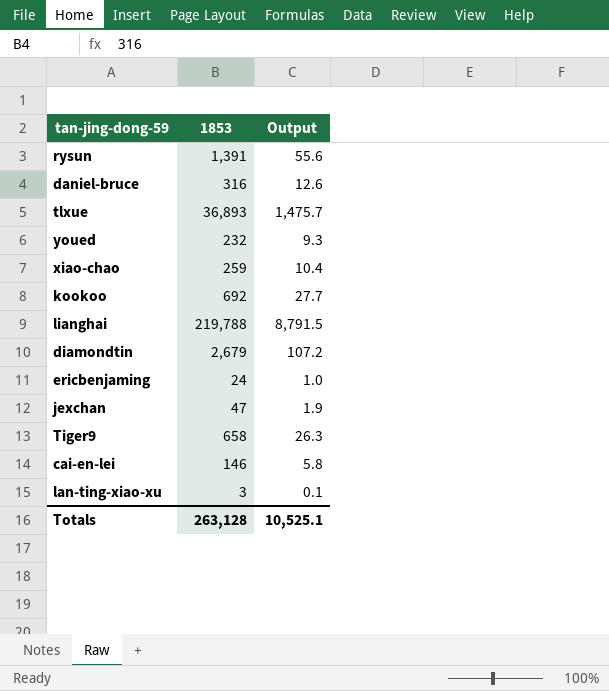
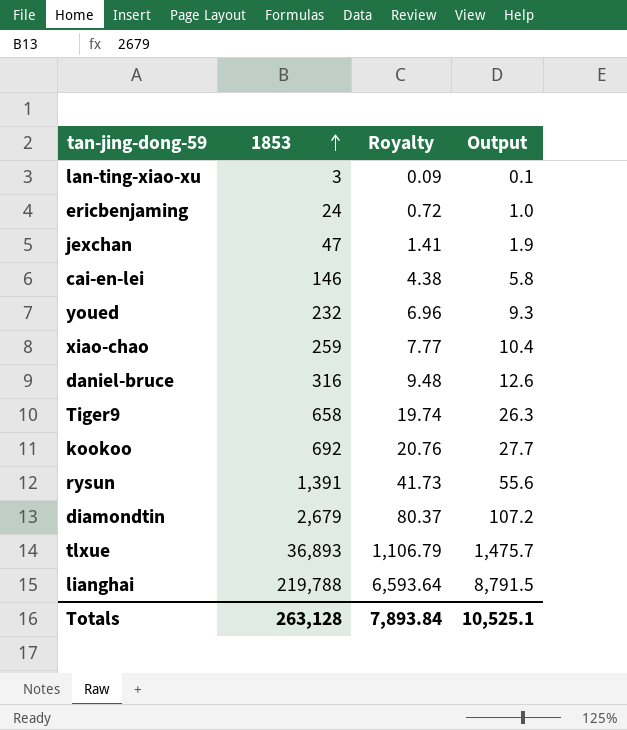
row order: none -> 1853 ascending
column Royalty | formula: none -> [1853] * 0.03

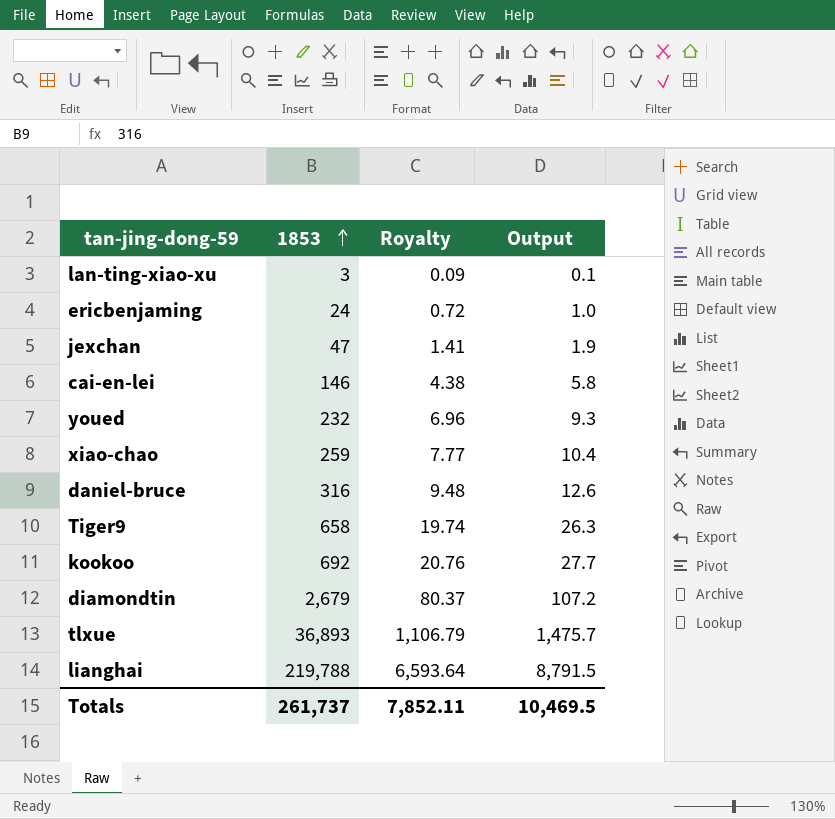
row rysun: 1,391 | 41.73 | 55.6 -> none
Totals | 1853: 263,128 -> 261,737
Totals | Royalty: 7,893.84 -> 7,852.11
Totals | Output: 10,525.1 -> 10,469.5

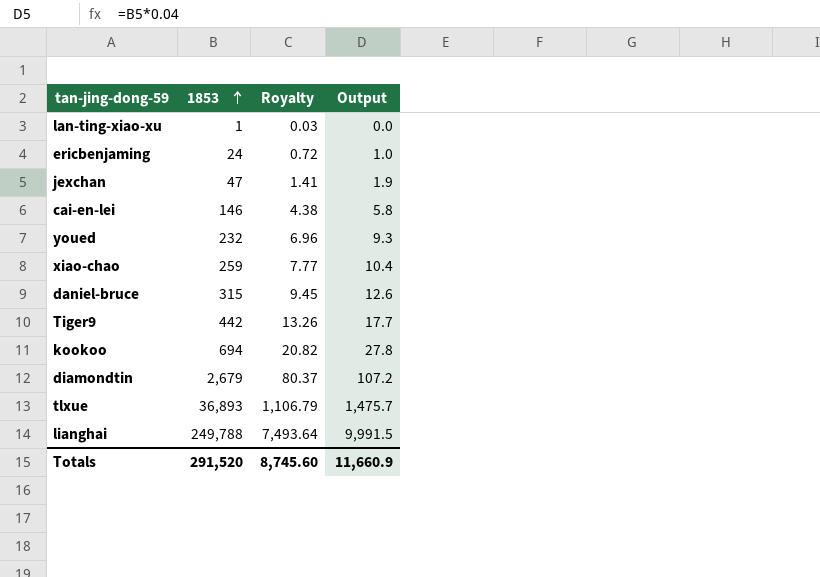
lan-ting-xiao-xu | 1853: 3 -> 1
lan-ting-xiao-xu | Royalty: 0.09 -> 0.03
lan-ting-xiao-xu | Output: 0.1 -> 0.0
daniel-bruce | 1853: 316 -> 315
daniel-bruce | Royalty: 9.48 -> 9.45
Tiger9 | 1853: 658 -> 442
Tiger9 | Royalty: 19.74 -> 13.26
Tiger9 | Output: 26.3 -> 17.7
kookoo | 1853: 692 -> 694
kookoo | Royalty: 20.76 -> 20.82
kookoo | Output: 27.7 -> 27.8
lianghai | 1853: 219,788 -> 249,788
lianghai | Royalty: 6,593.64 -> 7,493.64
lianghai | Output: 8,791.5 -> 9,991.5
Totals | 1853: 261,737 -> 291,520
Totals | Royalty: 7,852.11 -> 8,745.60
Totals | Output: 10,469.5 -> 11,660.9

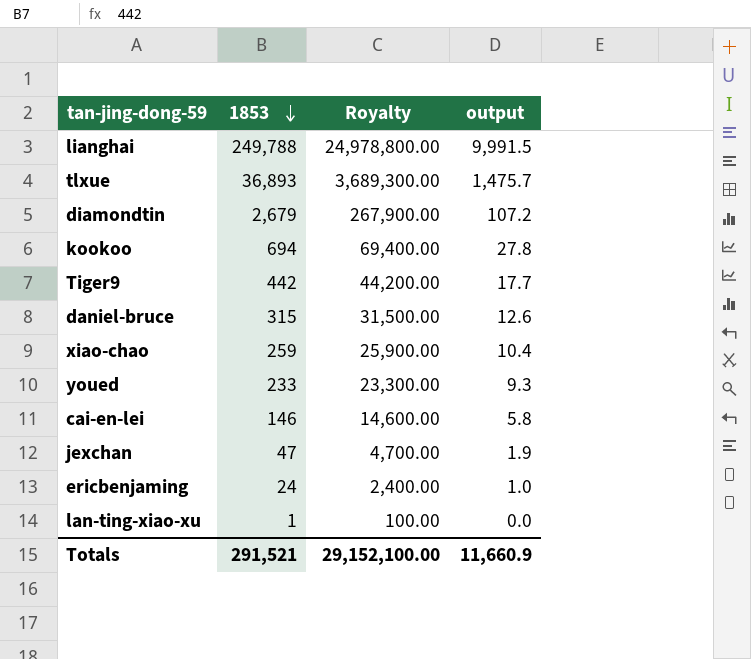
row order: 1853 ascending -> 1853 descending
column Royalty | formula: [1853] * 0.03 -> [1853] * 100
column name: Output -> output
youed | 1853: 232 -> 233
Totals | 1853: 291,520 -> 291,521
Totals | Royalty: 8,745.60 -> 29,152,100.00

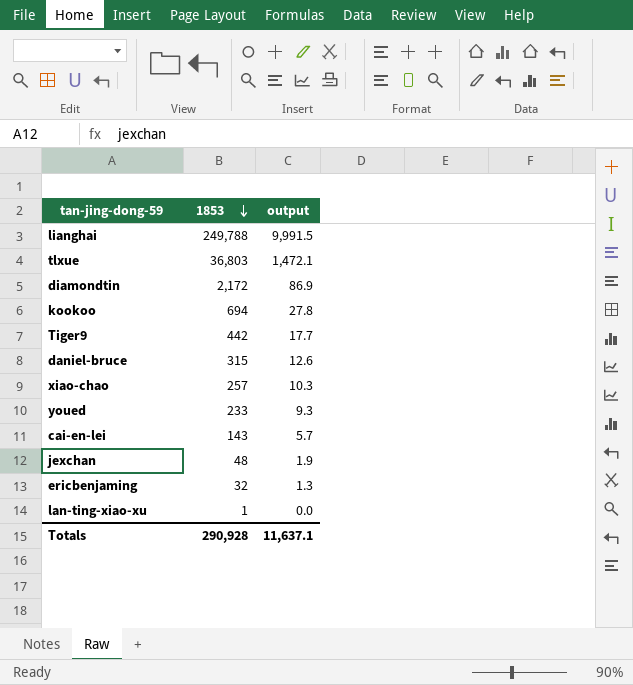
column Royalty | formula: [1853] * 100 -> none
tlxue | 1853: 36,893 -> 36,803
tlxue | output: 1,475.7 -> 1,472.1
diamondtin | 1853: 2,679 -> 2,172
diamondtin | output: 107.2 -> 86.9
xiao-chao | 1853: 259 -> 257
xiao-chao | output: 10.4 -> 10.3
cai-en-lei | 1853: 146 -> 143
cai-en-lei | output: 5.8 -> 5.7
jexchan | 1853: 47 -> 48
ericbenjaming | 1853: 24 -> 32
ericbenjaming | output: 1.0 -> 1.3
Totals | 1853: 291,521 -> 290,928
Totals | output: 11,660.9 -> 11,637.1

